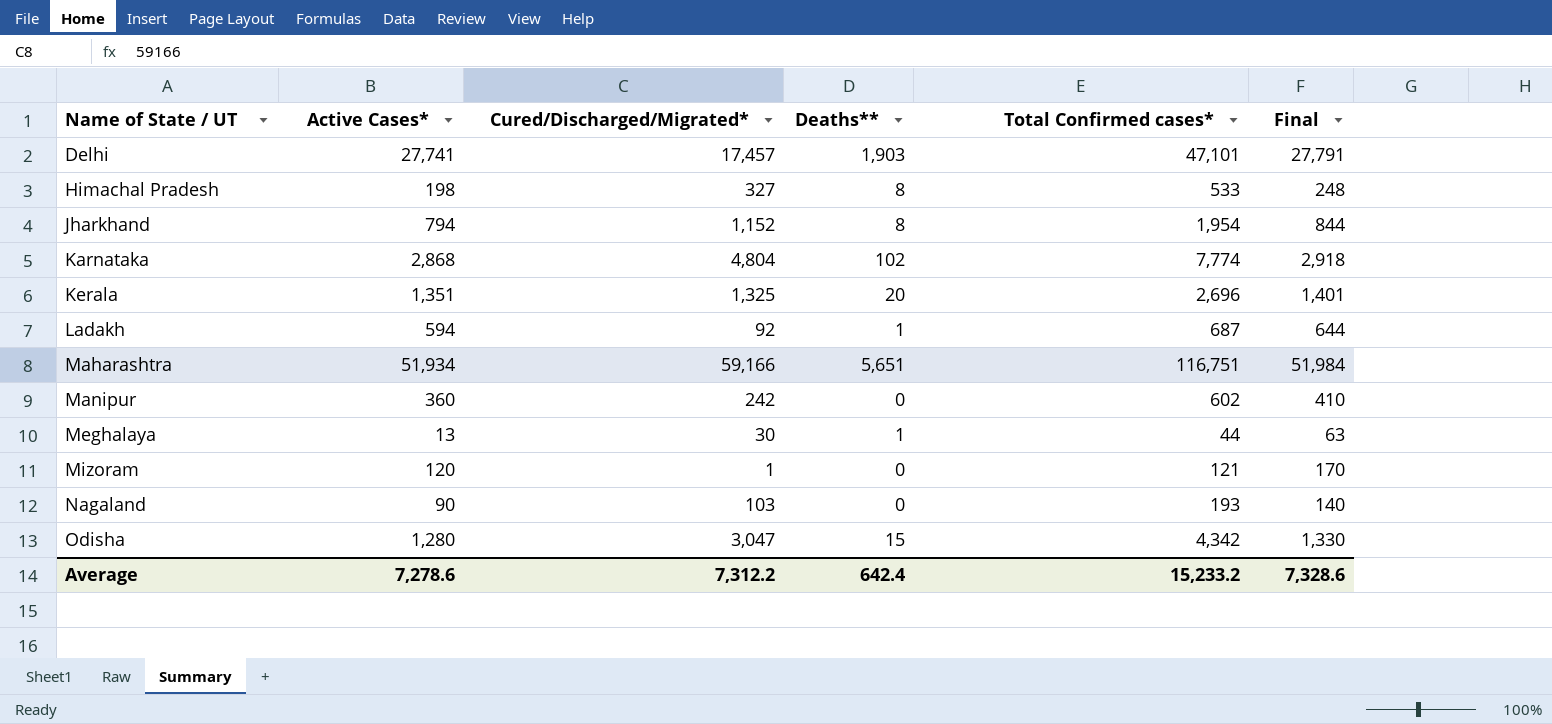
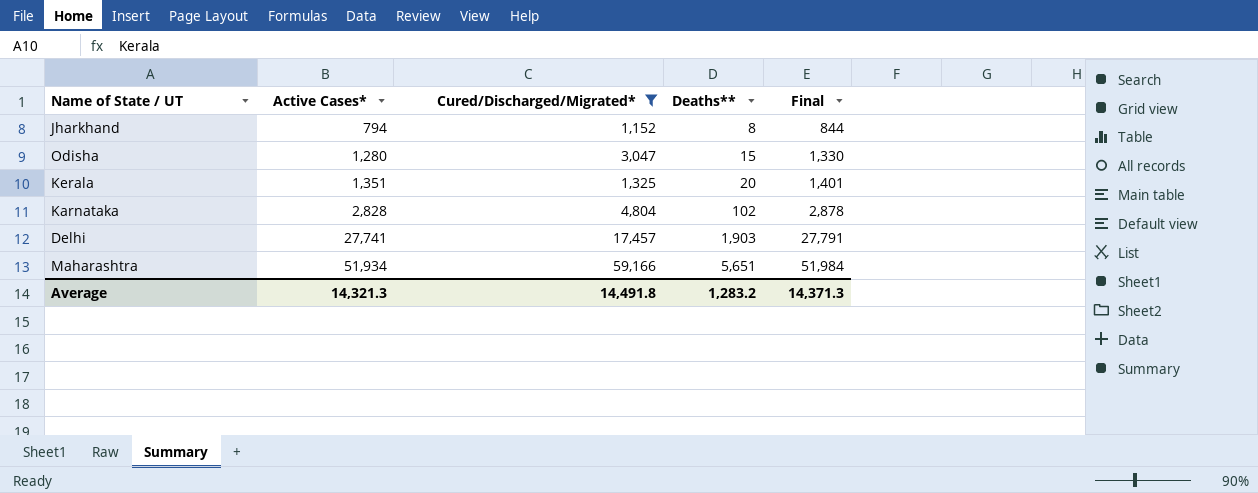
filter: none -> Cured/Discharged/Migrated* >= 1,152
row order: Name of State / UT ascending -> Active Cases* ascending
column Total Confirmed cases* | formula: [Active Cases*] + [Cured/Discharged/Migrated*] + [Deaths**] -> none
Karnataka | Active Cases*: 2,868 -> 2,828
Karnataka | Final: 2,918 -> 2,878
Average | Active Cases*: 7,278.6 -> 14,321.3
Average | Cured/Discharged/Migrated*: 7,312.2 -> 14,491.8
Average | Deaths**: 642.4 -> 1,283.2
Average | Final: 7,328.6 -> 14,371.3

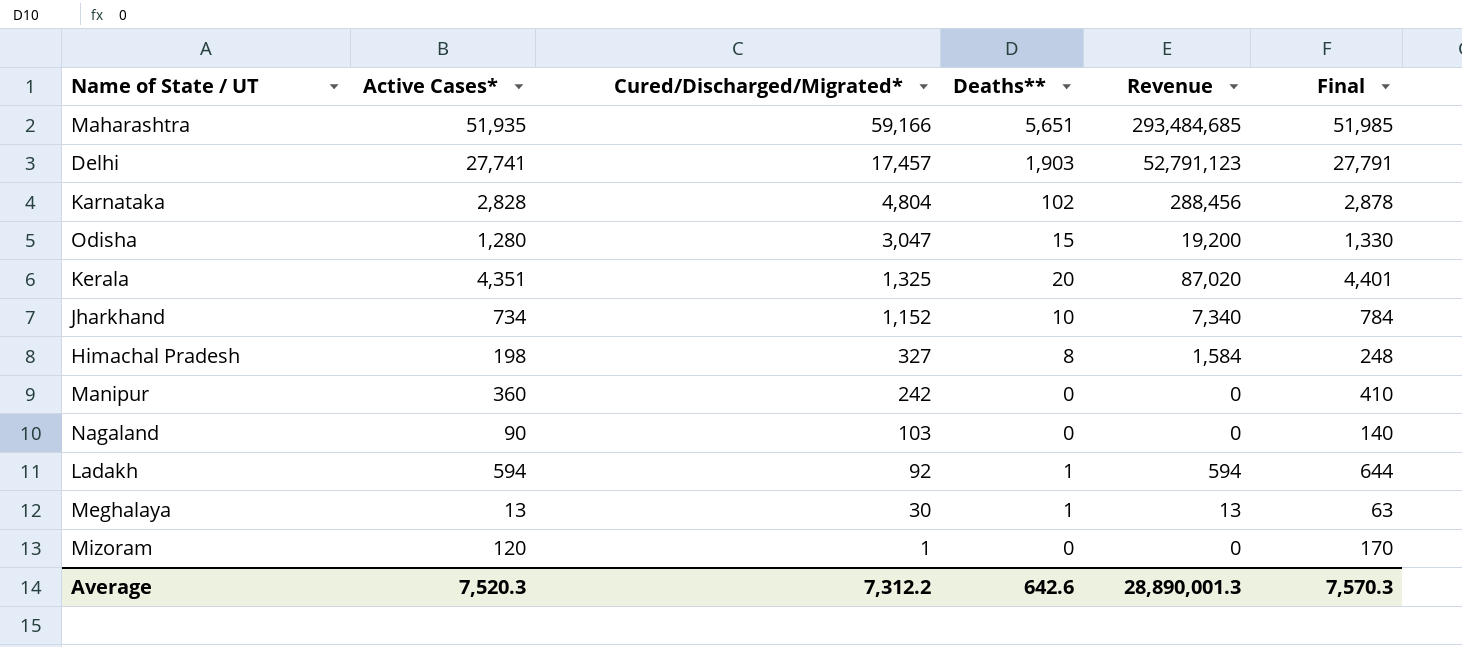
filter: Cured/Discharged/Migrated* >= 1,152 -> none
row order: Active Cases* ascending -> Cured/Discharged/Migrated* descending
column Revenue | formula: none -> [Active Cases*] * [Deaths**]
Maharashtra | Active Cases*: 51,934 -> 51,935
Maharashtra | Final: 51,984 -> 51,985
Kerala | Active Cases*: 1,351 -> 4,351
Kerala | Final: 1,401 -> 4,401
Jharkhand | Active Cases*: 794 -> 734
Jharkhand | Deaths**: 8 -> 10
Jharkhand | Final: 844 -> 784
Average | Active Cases*: 14,321.3 -> 7,520.3
Average | Cured/Discharged/Migrated*: 14,491.8 -> 7,312.2
Average | Deaths**: 1,283.2 -> 642.6
Average | Final: 14,371.3 -> 7,570.3

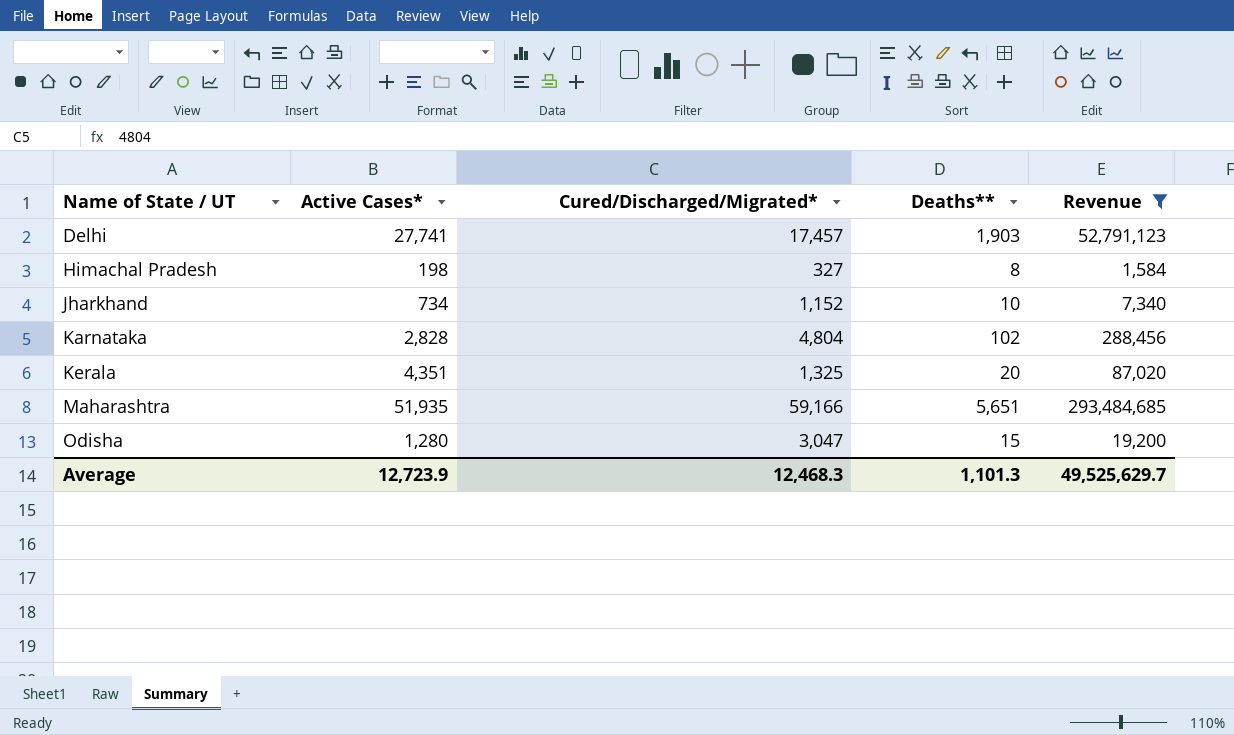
filter: none -> Revenue >= 1,584
row order: Cured/Discharged/Migrated* descending -> Name of State / UT ascending
column Final | formula: [Active Cases*] + 50 -> none
Average | Active Cases*: 7,520.3 -> 12,723.9
Average | Cured/Discharged/Migrated*: 7,312.2 -> 12,468.3
Average | Deaths**: 642.6 -> 1,101.3
Average | Revenue: 28,890,001.3 -> 49,525,629.7

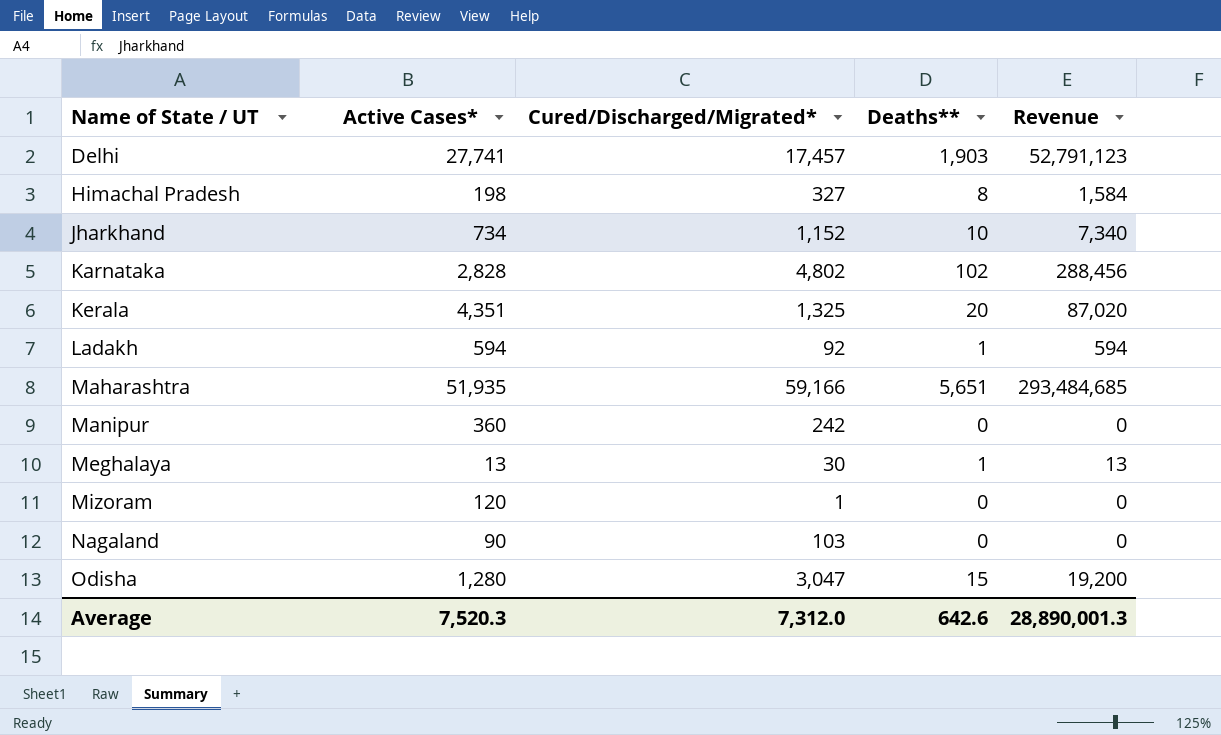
filter: Revenue >= 1,584 -> none
Karnataka | Cured/Discharged/Migrated*: 4,804 -> 4,802
Average | Active Cases*: 12,723.9 -> 7,520.3
Average | Cured/Discharged/Migrated*: 12,468.3 -> 7,312.0
Average | Deaths**: 1,101.3 -> 642.6
Average | Revenue: 49,525,629.7 -> 28,890,001.3

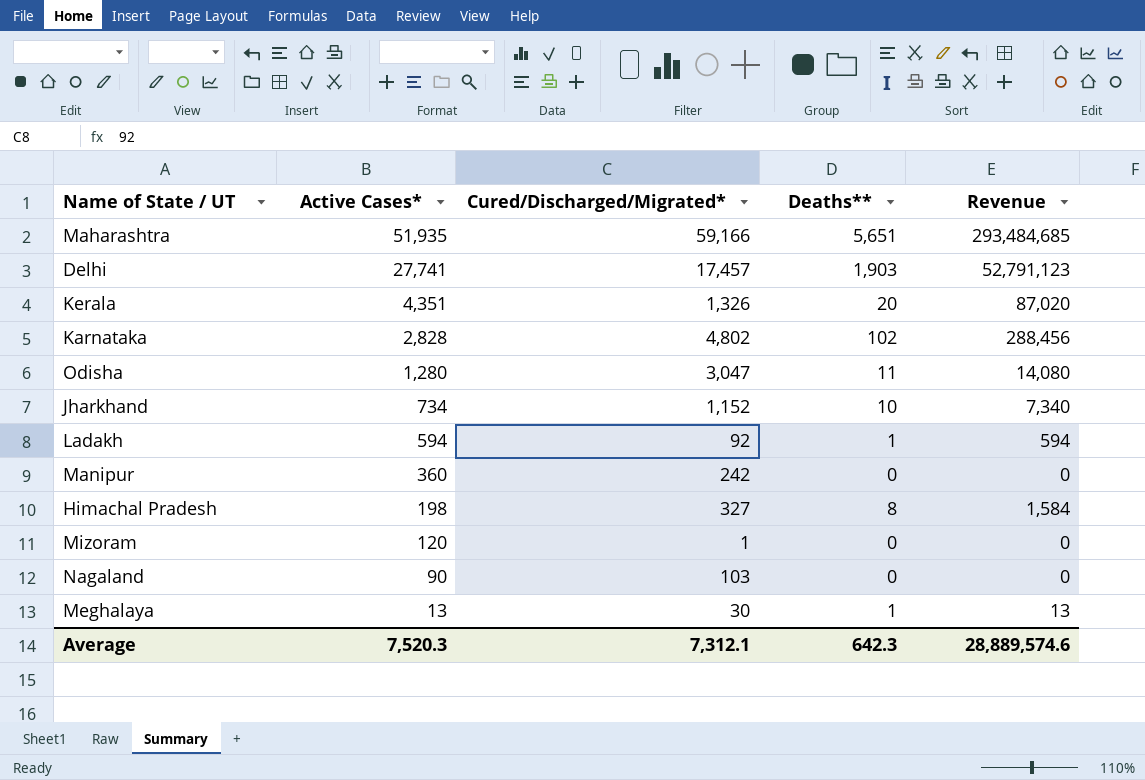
row order: Name of State / UT ascending -> Active Cases* descending
Kerala | Cured/Discharged/Migrated*: 1,325 -> 1,326
Odisha | Deaths**: 15 -> 11
Odisha | Revenue: 19,200 -> 14,080
Average | Cured/Discharged/Migrated*: 7,312.0 -> 7,312.1
Average | Deaths**: 642.6 -> 642.3
Average | Revenue: 28,890,001.3 -> 28,889,574.6

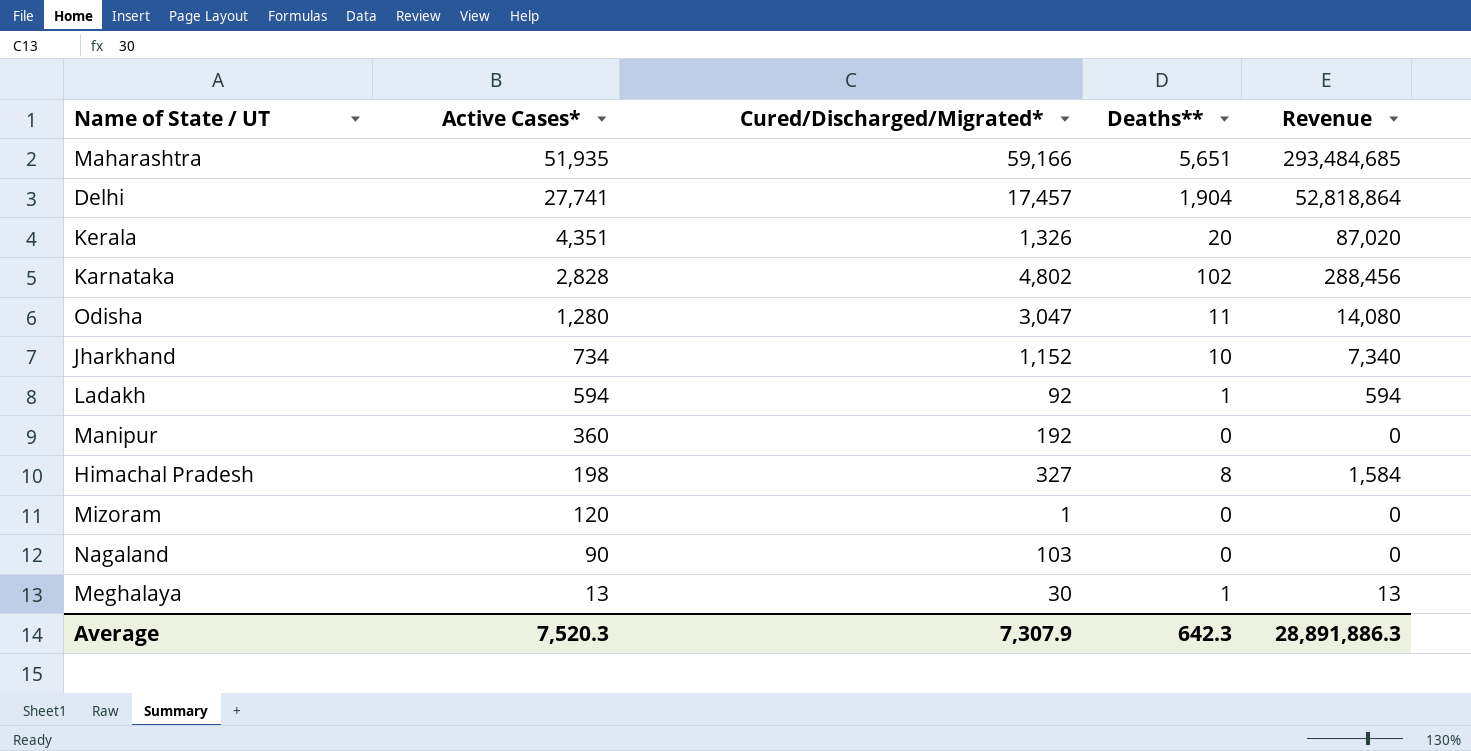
Delhi | Deaths**: 1,903 -> 1,904
Delhi | Revenue: 52,791,123 -> 52,818,864
Manipur | Cured/Discharged/Migrated*: 242 -> 192
Average | Cured/Discharged/Migrated*: 7,312.1 -> 7,307.9
Average | Revenue: 28,889,574.6 -> 28,891,886.3

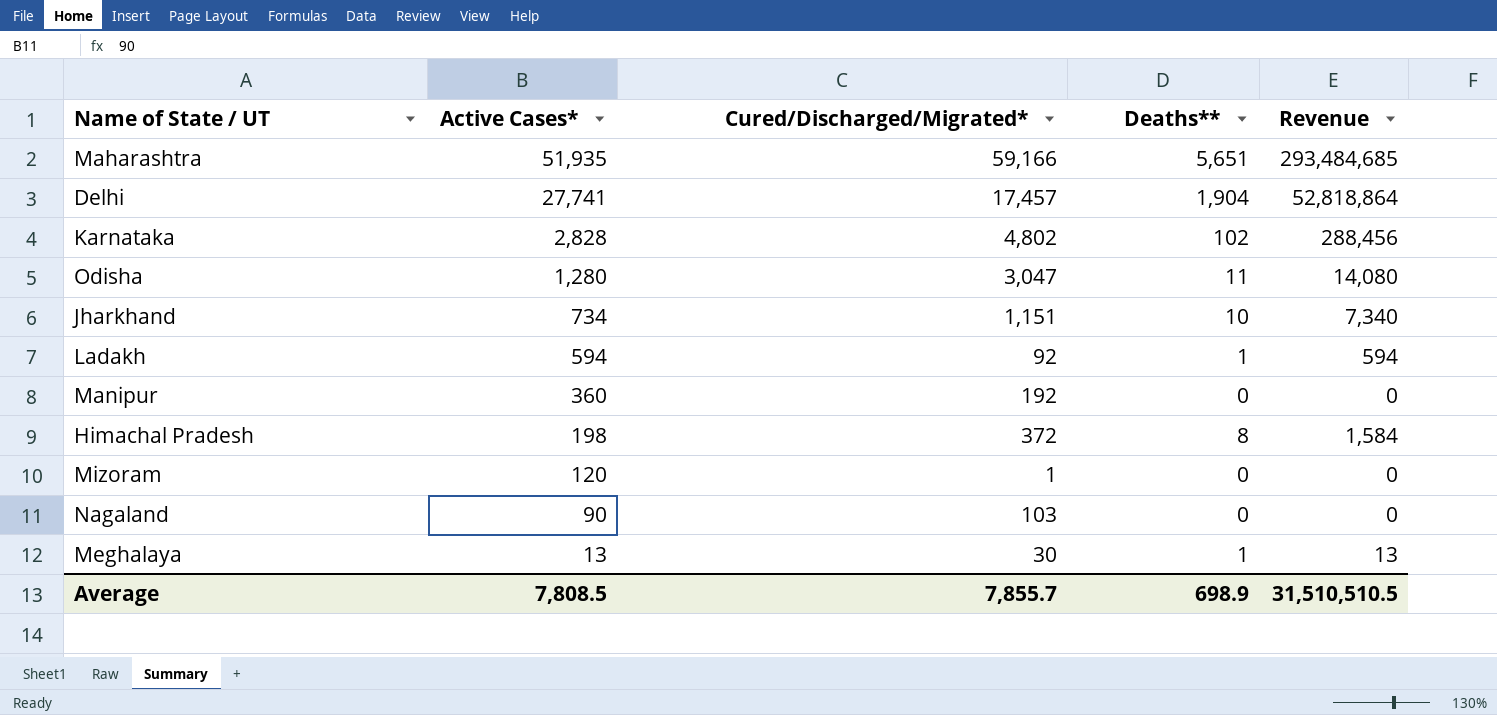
row Kerala: 4,351 | 1,326 | 20 | 87,020 -> none
Jharkhand | Cured/Discharged/Migrated*: 1,152 -> 1,151
Himachal Pradesh | Cured/Discharged/Migrated*: 327 -> 372
Average | Active Cases*: 7,520.3 -> 7,808.5
Average | Cured/Discharged/Migrated*: 7,307.9 -> 7,855.7
Average | Deaths**: 642.3 -> 698.9
Average | Revenue: 28,891,886.3 -> 31,510,510.5

